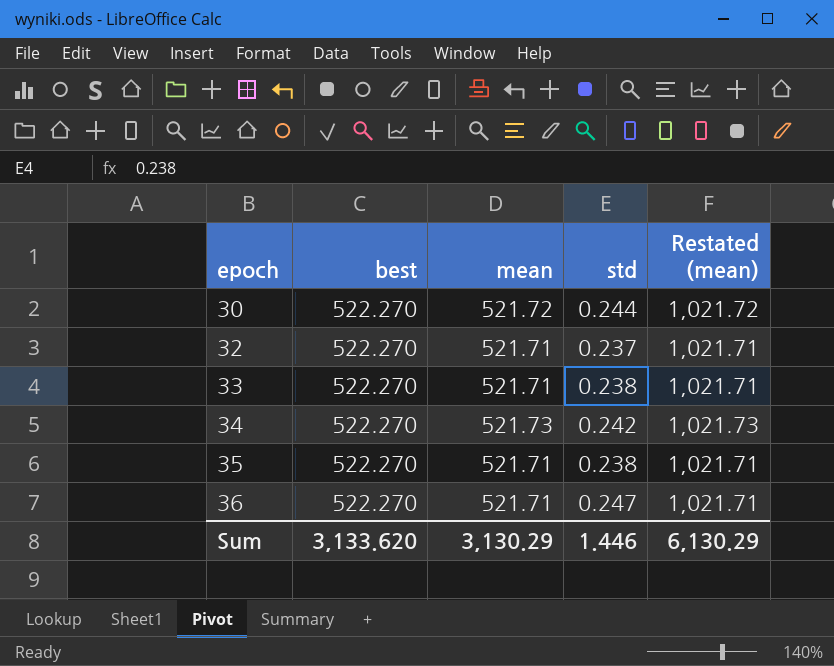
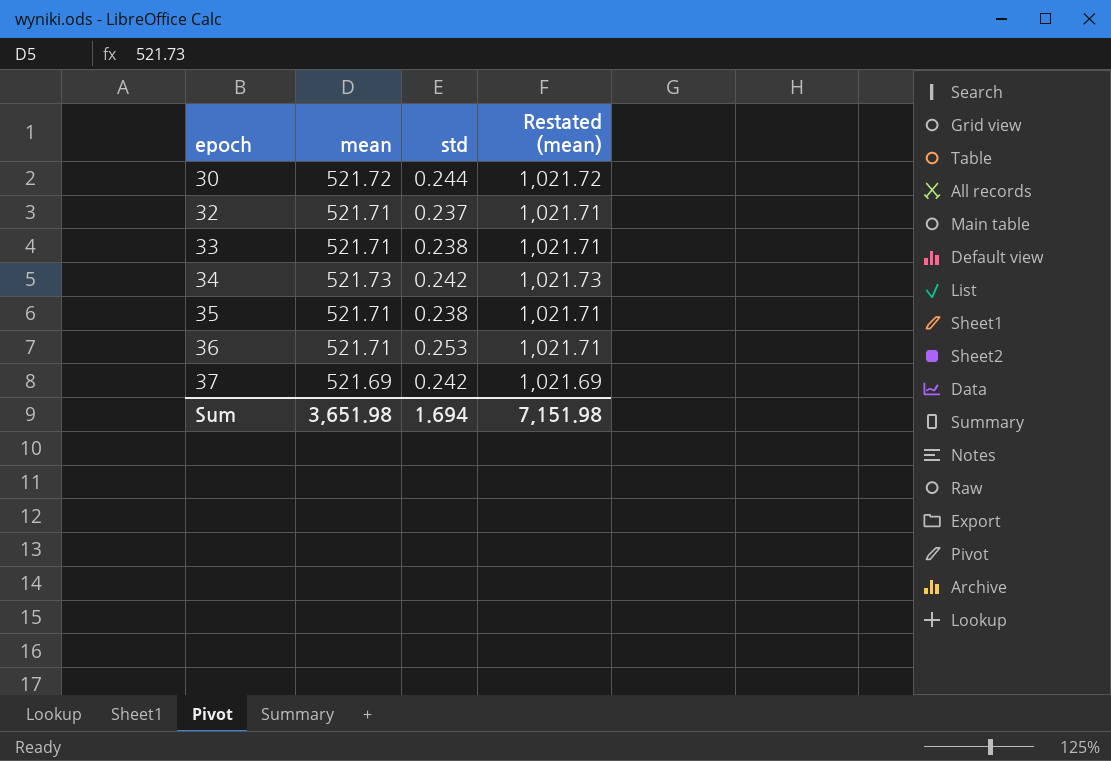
column best | position: 2 -> none
36 | std: 0.247 -> 0.253
row 37: none -> 521.69 | 0.242 | 1,021.69
Sum | mean: 3,130.29 -> 3,651.98
Sum | std: 1.446 -> 1.694
Sum | Restated (mean): 6,130.29 -> 7,151.98

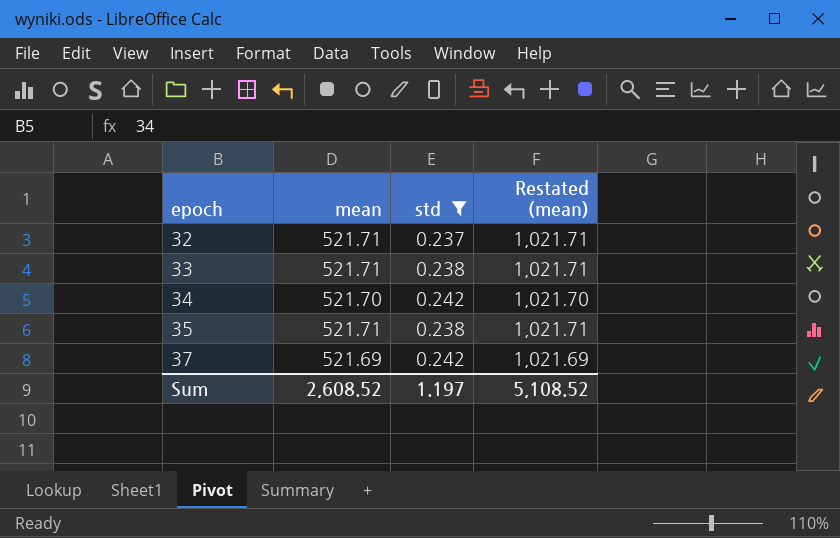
filter: none -> std <= 0.242
34 | mean: 521.73 -> 521.70
34 | Restated (mean): 1,021.73 -> 1,021.70
Sum | mean: 3,651.98 -> 2,608.52
Sum | std: 1.694 -> 1.197
Sum | Restated (mean): 7,151.98 -> 5,108.52

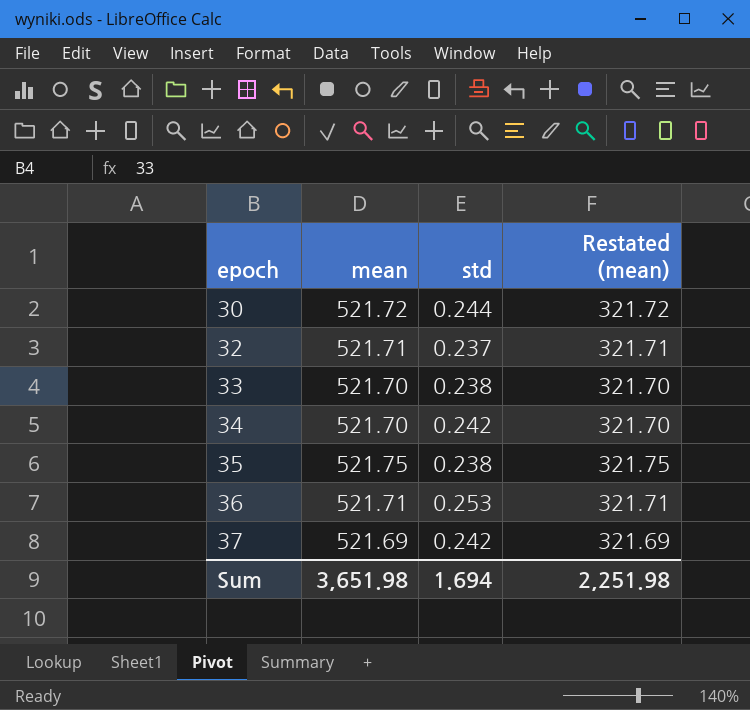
filter: std <= 0.242 -> none
column Restated (mean) | formula: [mean] + 500 -> [mean] - 200
33 | mean: 521.71 -> 521.70
35 | mean: 521.71 -> 521.75
Sum | mean: 2,608.52 -> 3,651.98
Sum | std: 1.197 -> 1.694
Sum | Restated (mean): 5,108.52 -> 2,251.98

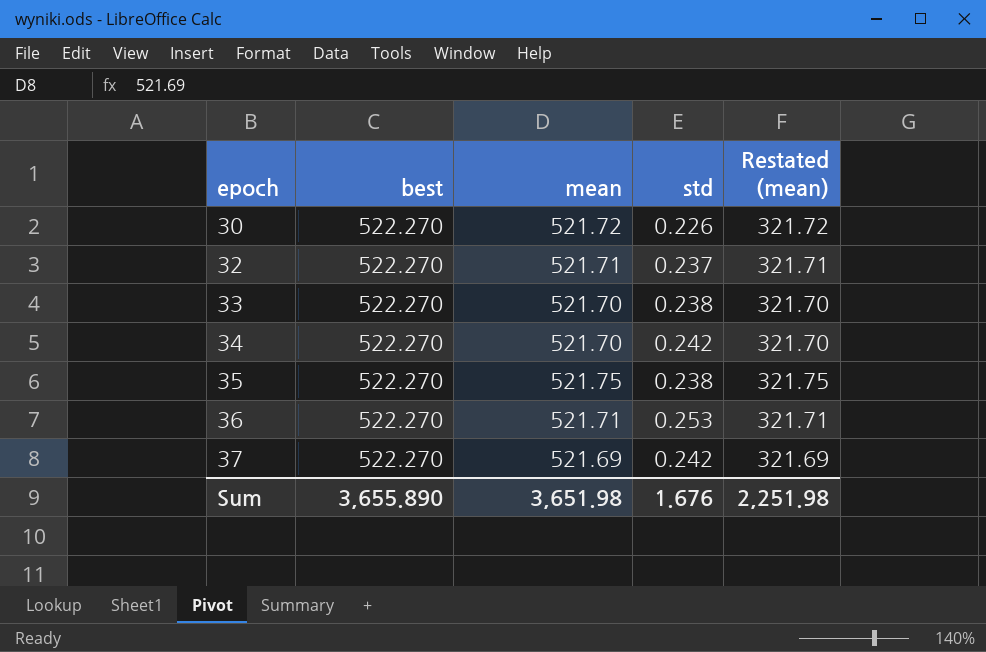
column best | position: none -> 2
30 | std: 0.244 -> 0.226
Sum | std: 1.694 -> 1.676

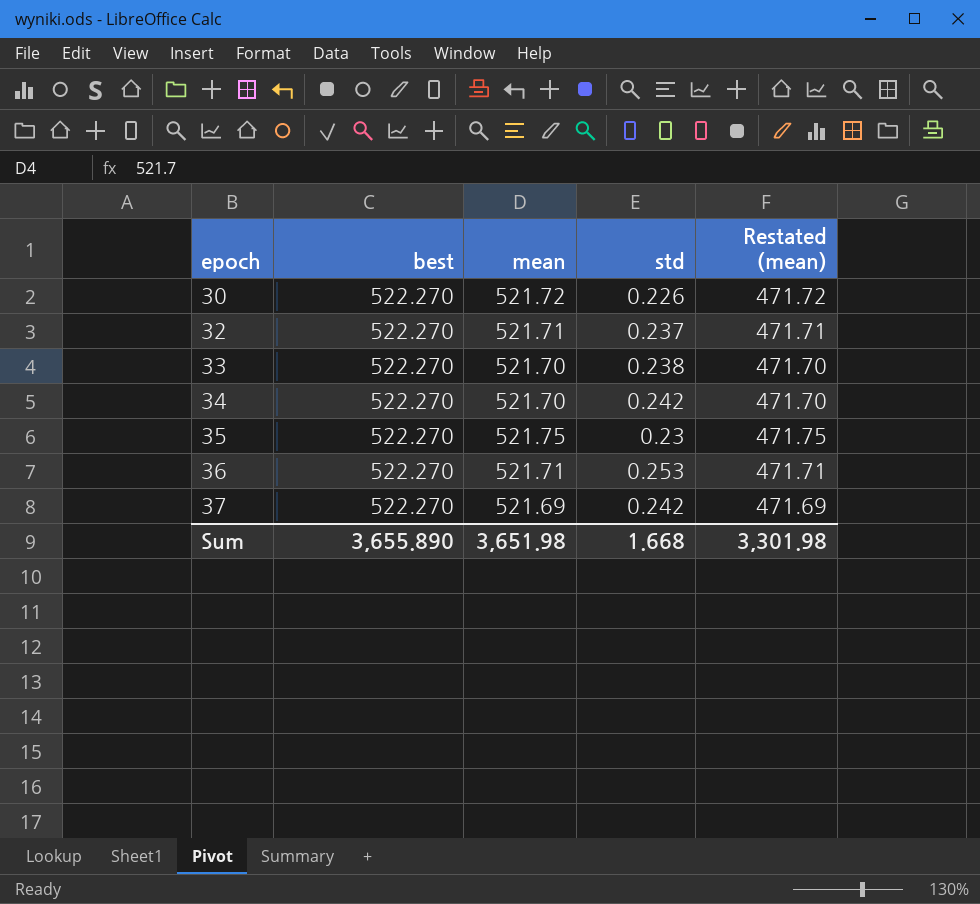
column Restated (mean) | formula: [mean] - 200 -> [mean] - 50
35 | std: 0.238 -> 0.23
Sum | std: 1.676 -> 1.668
Sum | Restated (mean): 2,251.98 -> 3,301.98

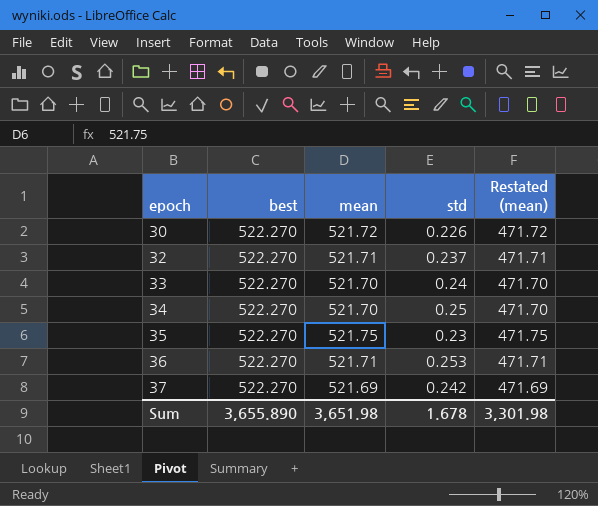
33 | std: 0.238 -> 0.24
34 | std: 0.242 -> 0.25
Sum | std: 1.668 -> 1.678

